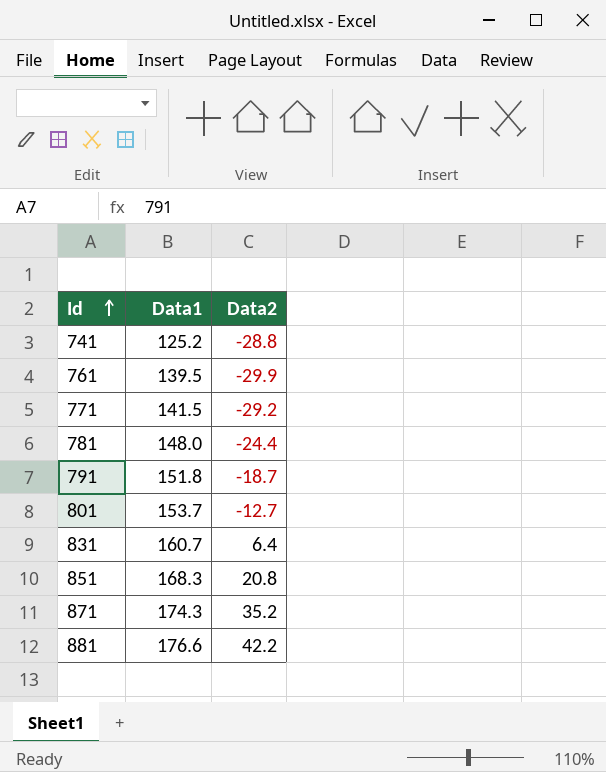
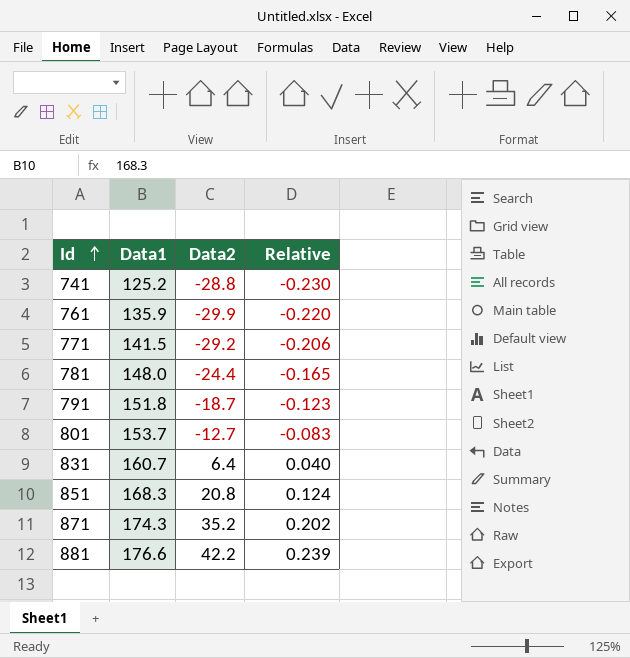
column Relative | formula: none -> [Data2] / [Data1]
761 | Data1: 139.5 -> 135.9

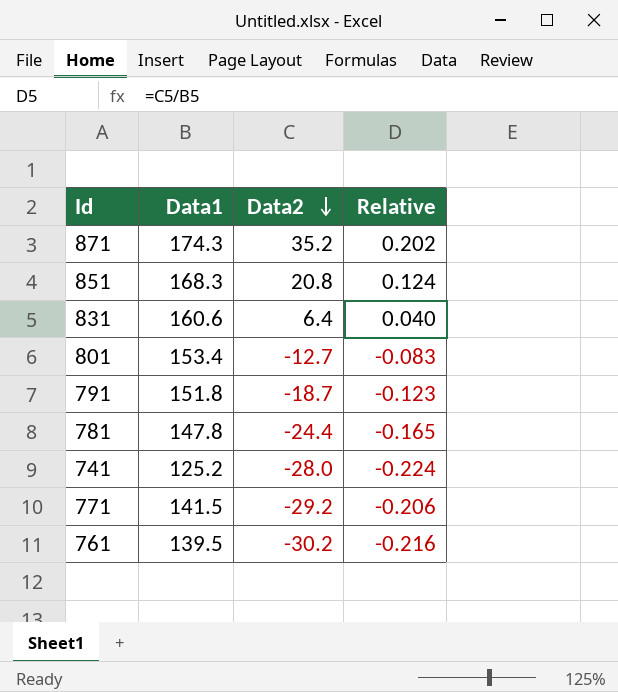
row order: Id ascending -> Data2 descending
row 881: 176.6 | 42.2 | 0.239 -> none
831 | Data1: 160.7 -> 160.6
801 | Data1: 153.7 -> 153.4
781 | Data1: 148.0 -> 147.8
741 | Data2: -28.8 -> -28.0
741 | Relative: -0.230 -> -0.224
761 | Data1: 135.9 -> 139.5
761 | Data2: -29.9 -> -30.2
761 | Relative: -0.220 -> -0.216

